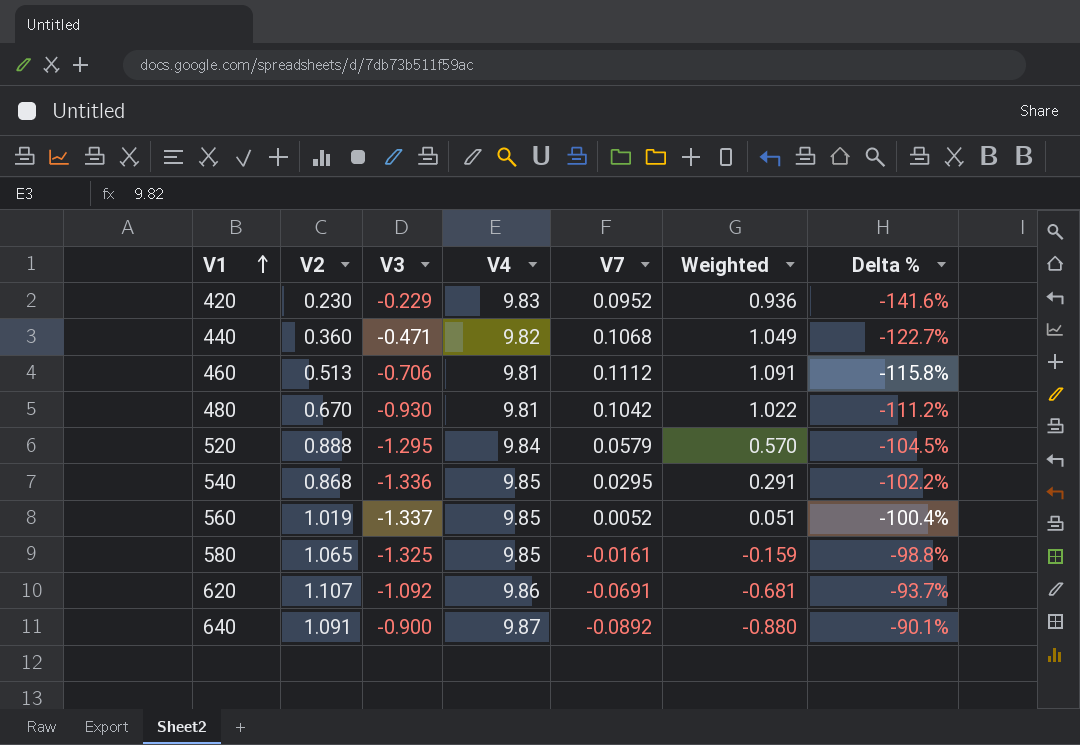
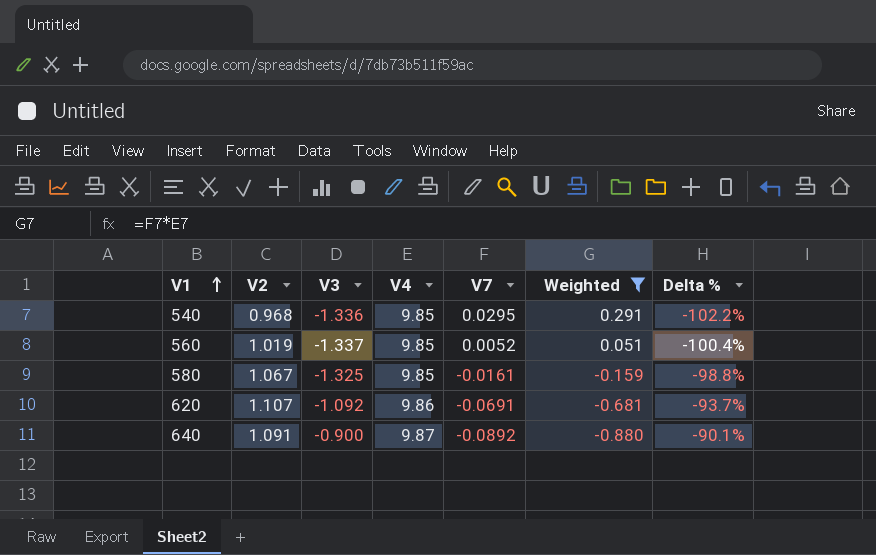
filter: none -> Weighted <= 0.291
540 | V2: 0.868 -> 0.968
580 | V2: 1.065 -> 1.067

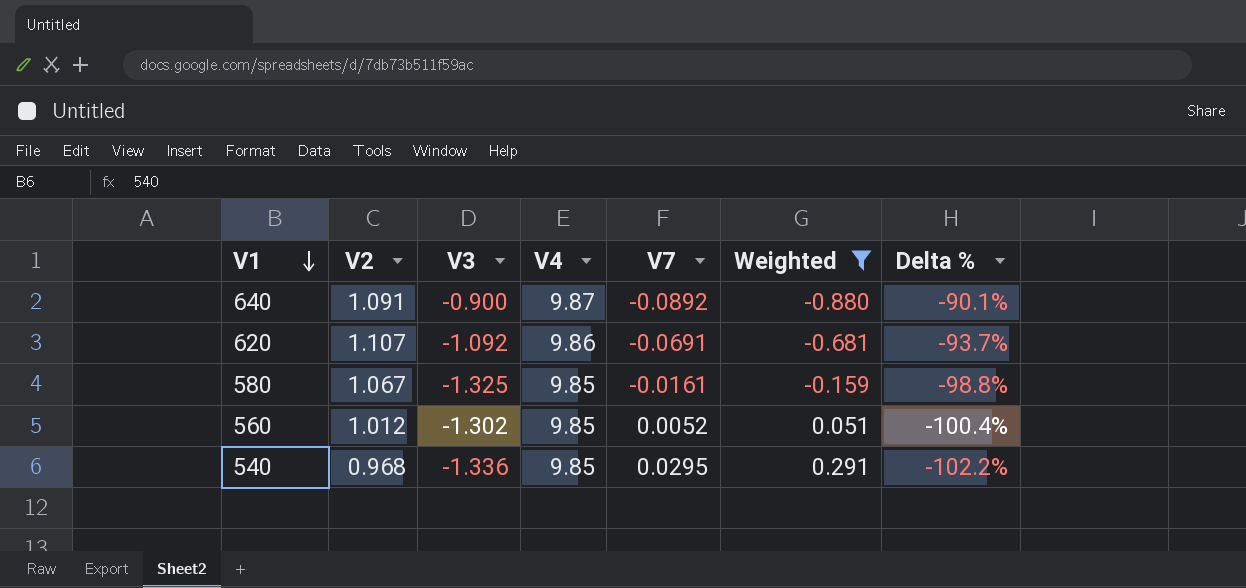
row order: V1 ascending -> V1 descending
560 | V2: 1.019 -> 1.012
560 | V3: -1.337 -> -1.302

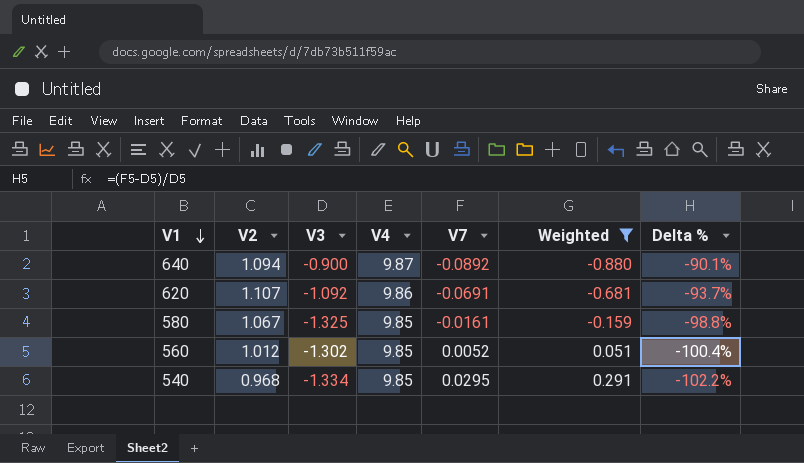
640 | V2: 1.091 -> 1.094
540 | V3: -1.336 -> -1.334

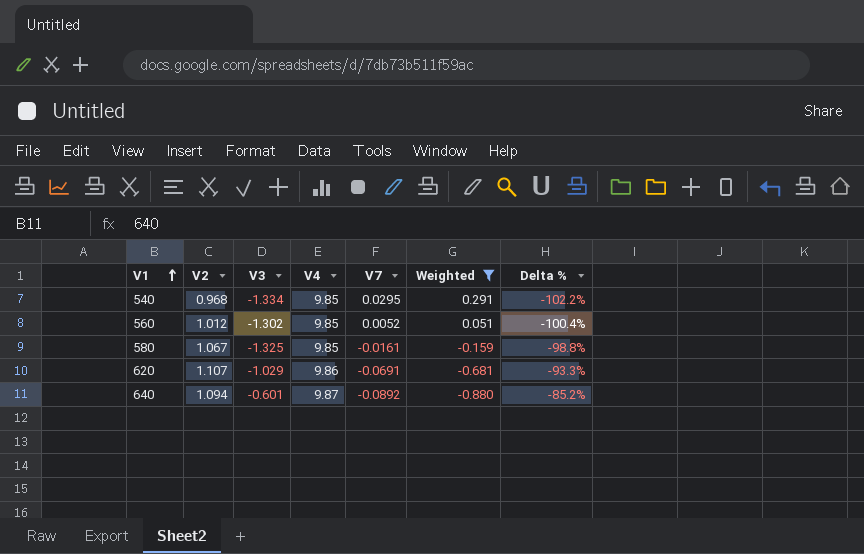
row order: V1 descending -> V1 ascending
620 | V3: -1.092 -> -1.029
620 | Delta %: -93.7% -> -93.3%
640 | V3: -0.900 -> -0.601
640 | Delta %: -90.1% -> -85.2%

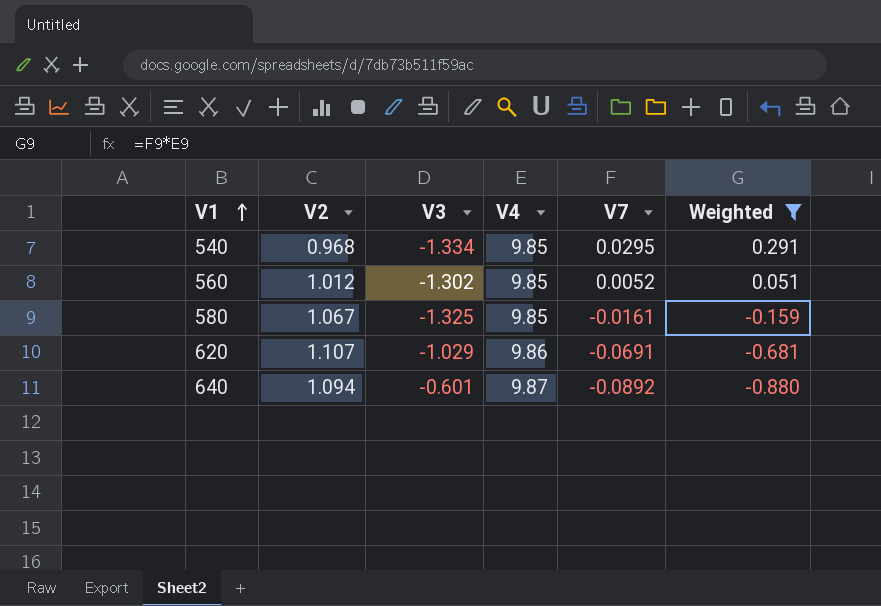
column Delta % | formula: ([V7] - [V3]) / [V3] -> none

